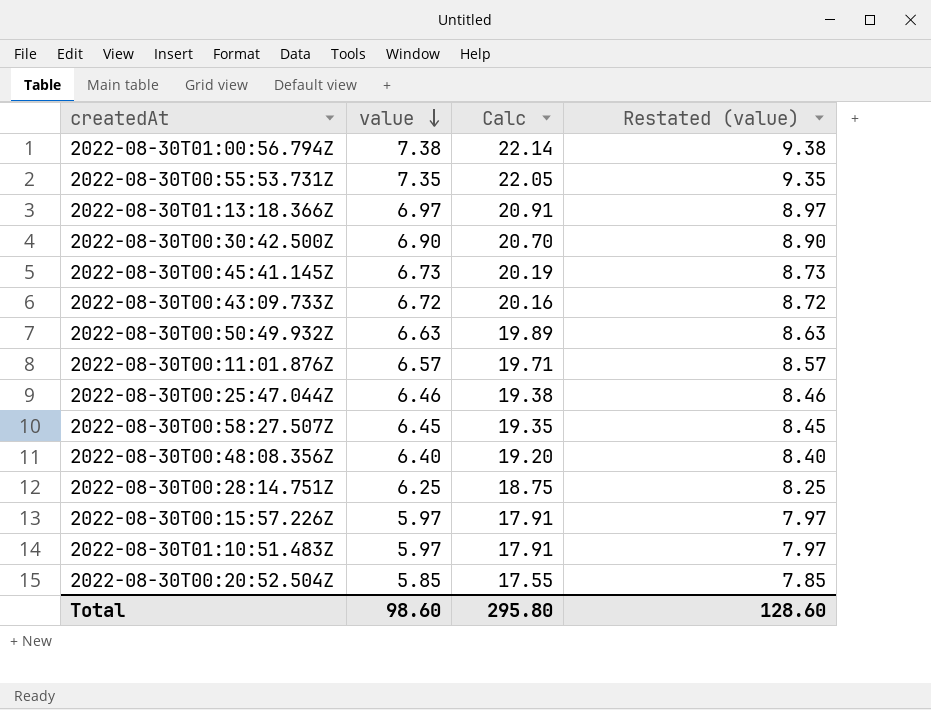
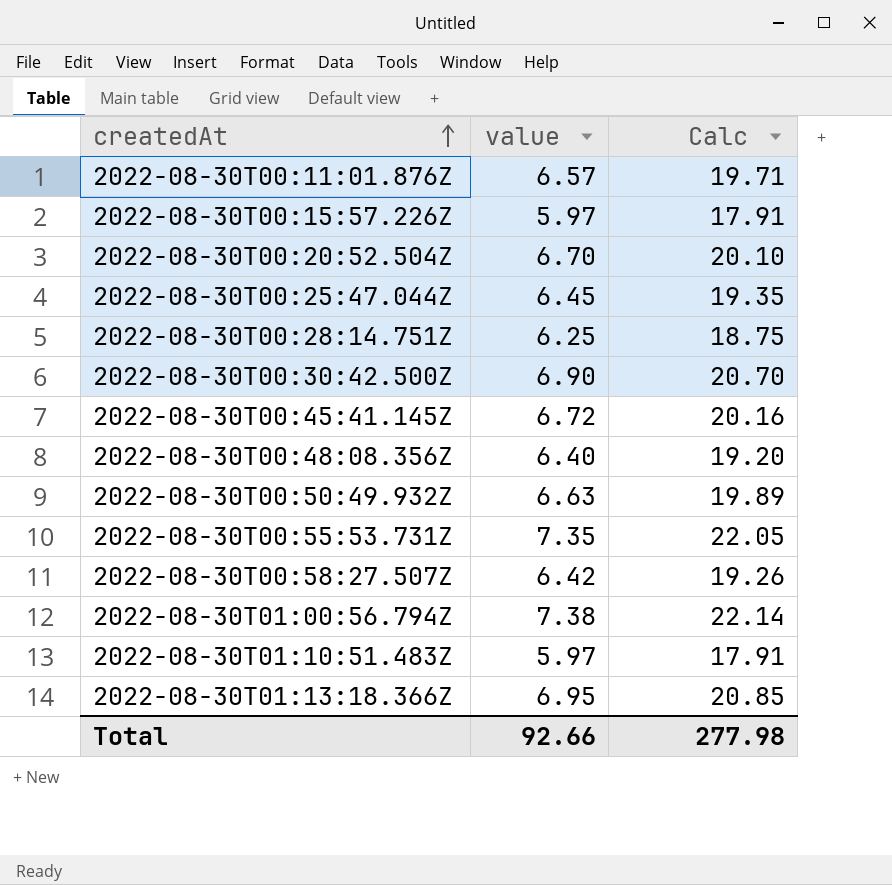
row order: value descending -> createdAt ascending
column Restated (value) | formula: [value] + 2 -> none
row 2022-08-30T00:43:09.733Z: 6.72 | 20.16 | 8.72 -> none
2022-08-30T00:20:52.504Z | value: 5.85 -> 6.70
2022-08-30T00:20:52.504Z | Calc: 17.55 -> 20.10
2022-08-30T00:25:47.044Z | value: 6.46 -> 6.45
2022-08-30T00:25:47.044Z | Calc: 19.38 -> 19.35
2022-08-30T00:45:41.145Z | value: 6.73 -> 6.72
2022-08-30T00:45:41.145Z | Calc: 20.19 -> 20.16
2022-08-30T00:58:27.507Z | value: 6.45 -> 6.42
2022-08-30T00:58:27.507Z | Calc: 19.35 -> 19.26
2022-08-30T01:13:18.366Z | value: 6.97 -> 6.95
2022-08-30T01:13:18.366Z | Calc: 20.91 -> 20.85
Total | value: 98.60 -> 92.66
Total | Calc: 295.80 -> 277.98

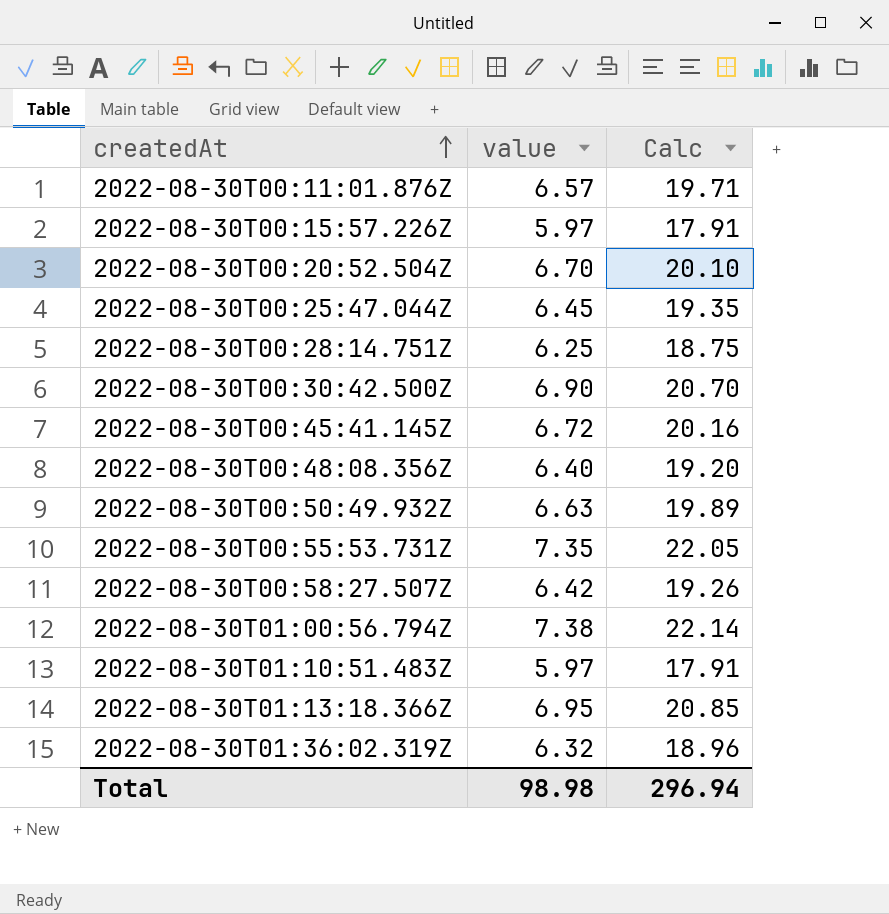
row 2022-08-30T01:36:02.319Z: none -> 6.32 | 18.96
Total | value: 92.66 -> 98.98
Total | Calc: 277.98 -> 296.94

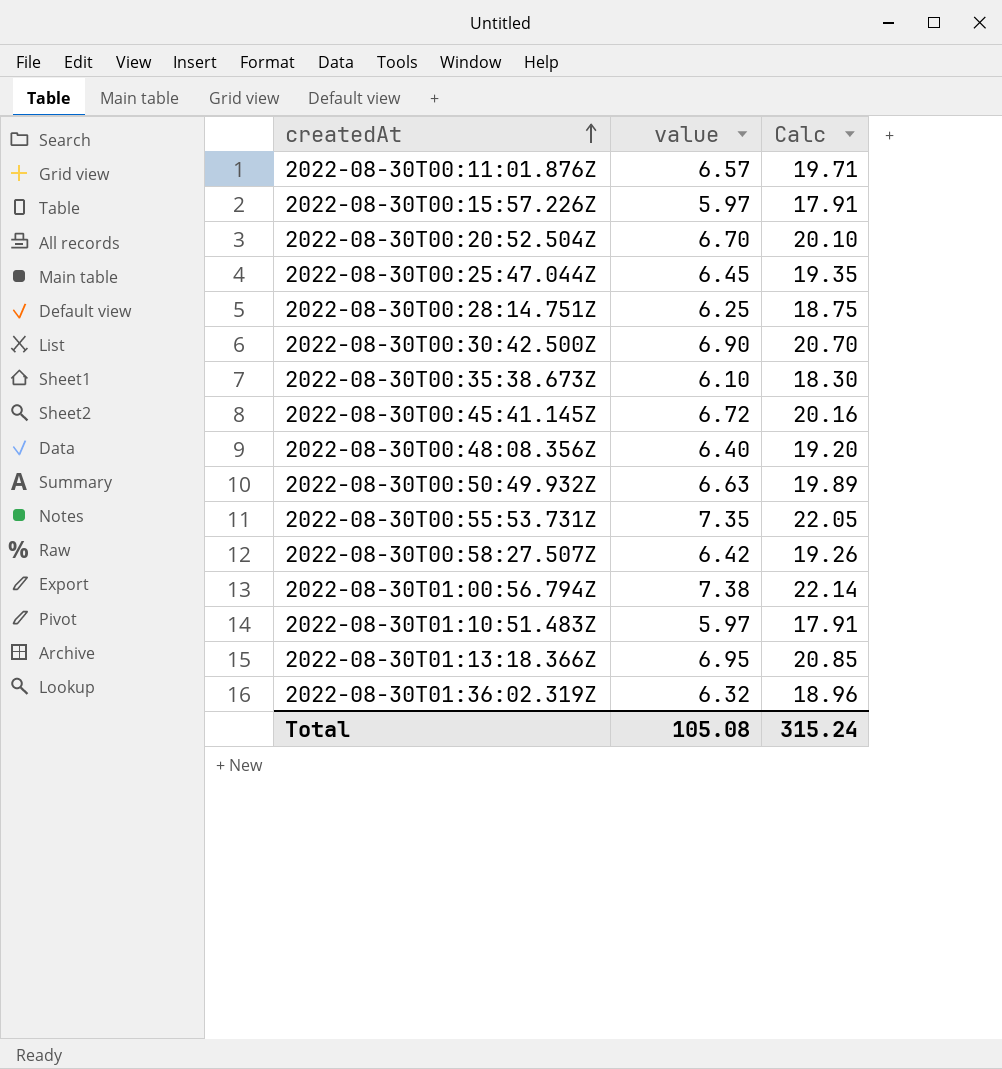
row 2022-08-30T00:35:38.673Z: none -> 6.10 | 18.30
Total | value: 98.98 -> 105.08
Total | Calc: 296.94 -> 315.24

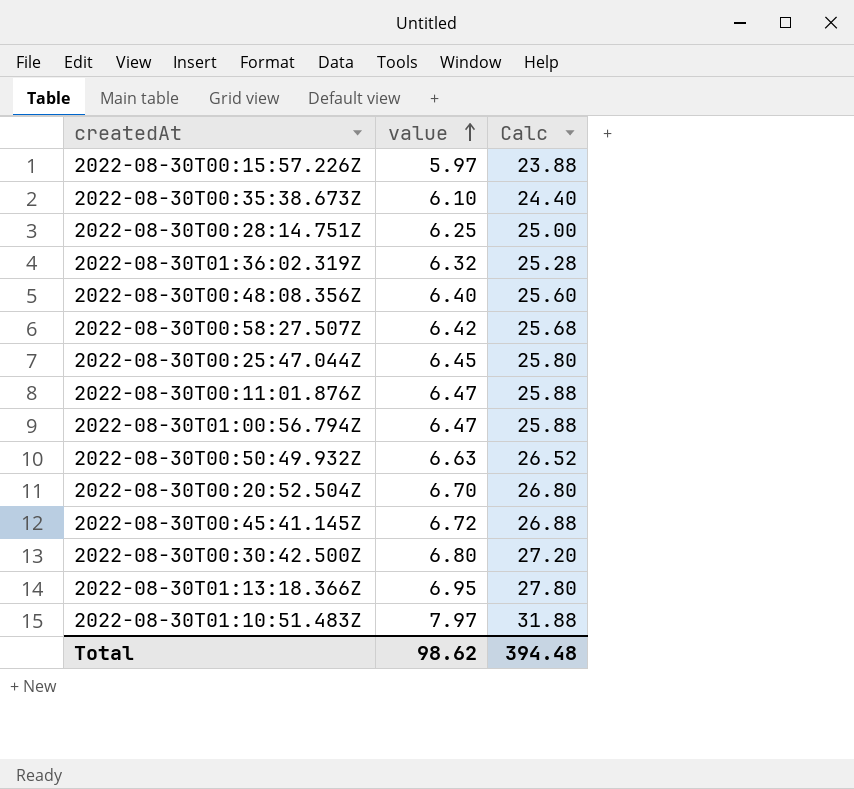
row order: createdAt ascending -> value ascending
column Calc | formula: [value] * 3 -> [value] * 4
row 2022-08-30T00:55:53.731Z: 7.35 | 22.05 -> none
2022-08-30T00:11:01.876Z | value: 6.57 -> 6.47
2022-08-30T01:00:56.794Z | value: 7.38 -> 6.47
2022-08-30T00:30:42.500Z | value: 6.90 -> 6.80
2022-08-30T01:10:51.483Z | value: 5.97 -> 7.97
Total | value: 105.08 -> 98.62
Total | Calc: 315.24 -> 394.48

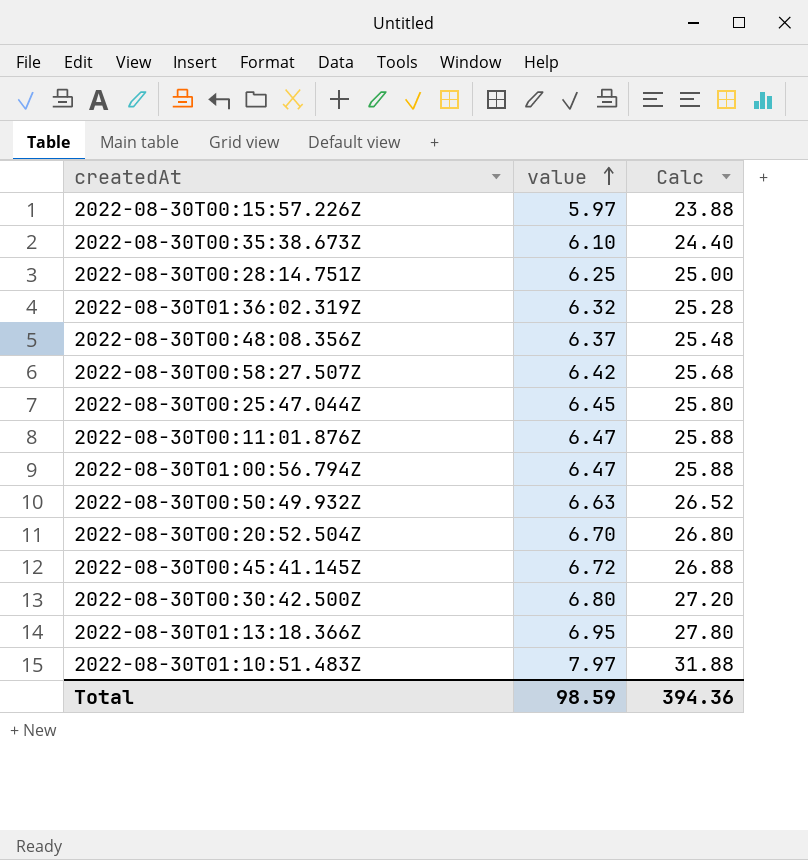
2022-08-30T00:48:08.356Z | value: 6.40 -> 6.37
2022-08-30T00:48:08.356Z | Calc: 25.60 -> 25.48
Total | value: 98.62 -> 98.59
Total | Calc: 394.48 -> 394.36

